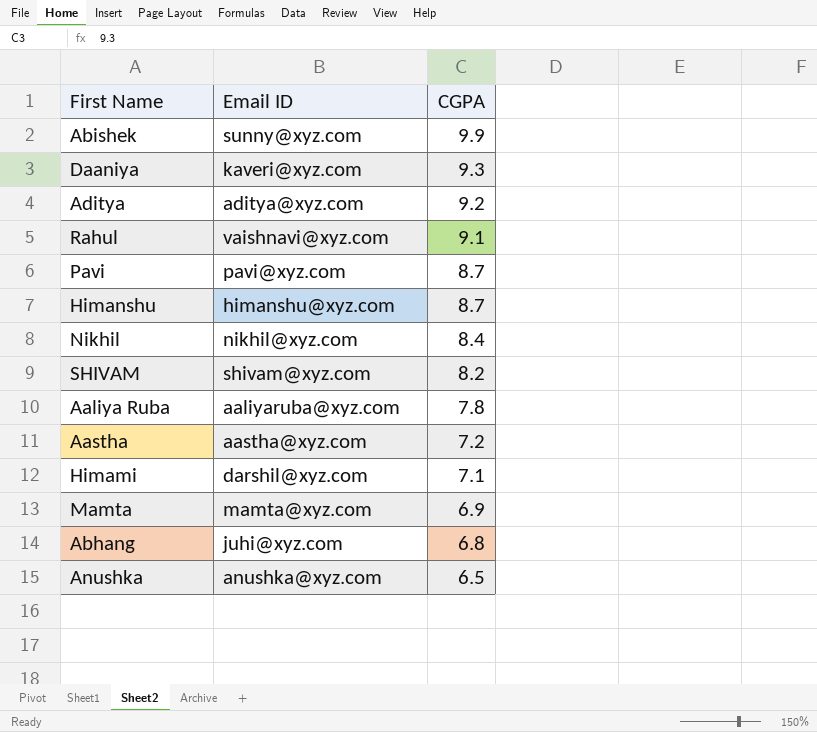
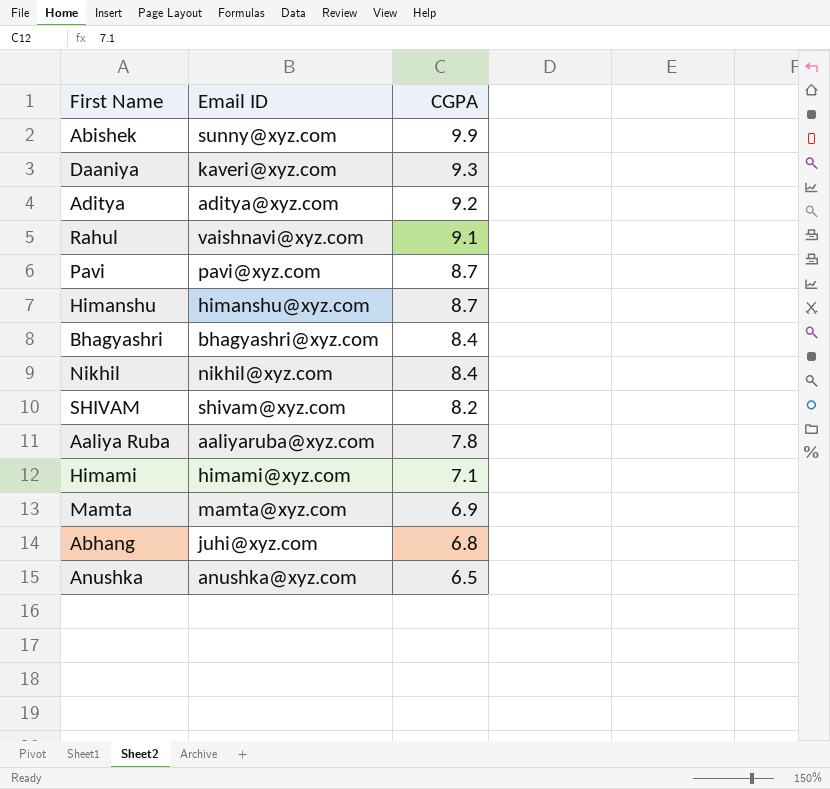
row Aastha: aastha@xyz.com | 7.2 -> none
row Bhagyashri: none -> bhagyashri@xyz.com | 8.4
Himami | Email ID: darshil@xyz.com -> himami@xyz.com

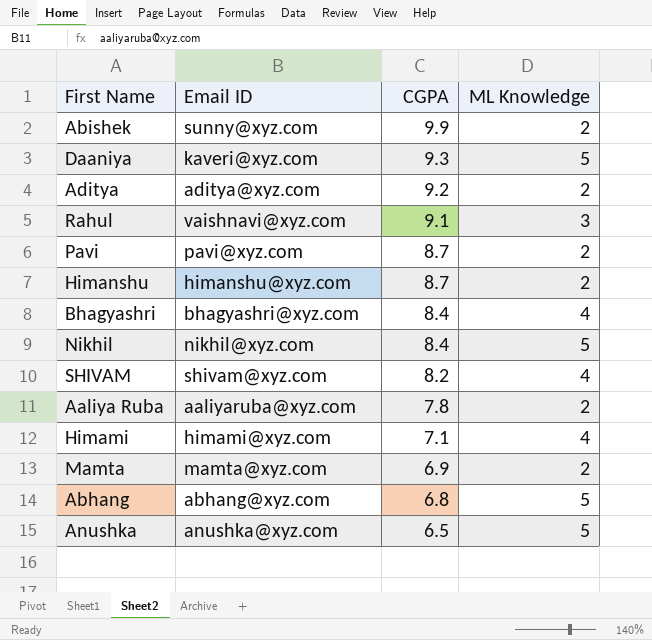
column ML Knowledge | position: none -> 4
Abhang | Email ID: juhi@xyz.com -> abhang@xyz.com

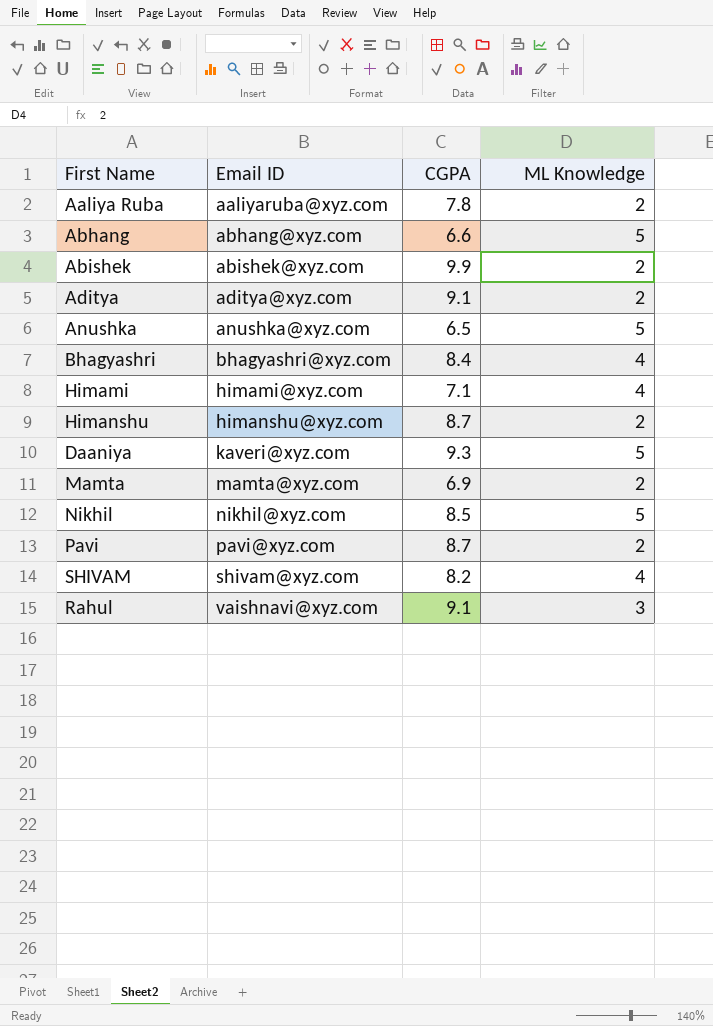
row order: CGPA descending -> Email ID ascending
Abhang | CGPA: 6.8 -> 6.6
Abishek | Email ID: sunny@xyz.com -> abishek@xyz.com
Aditya | CGPA: 9.2 -> 9.1
Nikhil | CGPA: 8.4 -> 8.5

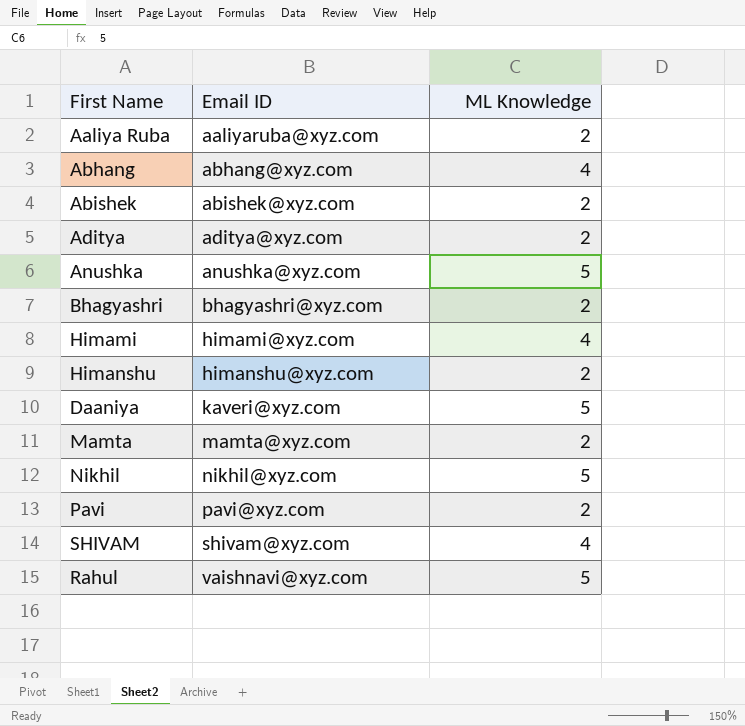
column CGPA | position: 3 -> none
Abhang | ML Knowledge: 5 -> 4
Bhagyashri | ML Knowledge: 4 -> 2
Rahul | ML Knowledge: 3 -> 5

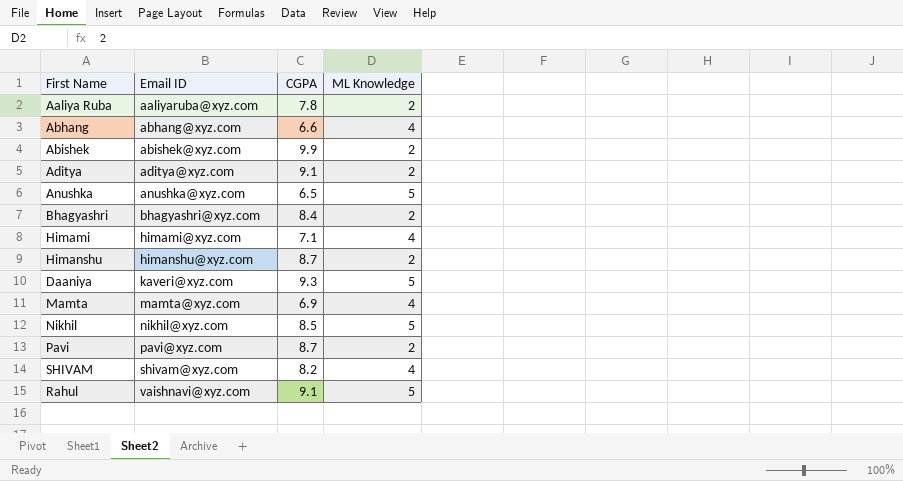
column CGPA | position: none -> 3
Mamta | ML Knowledge: 2 -> 4

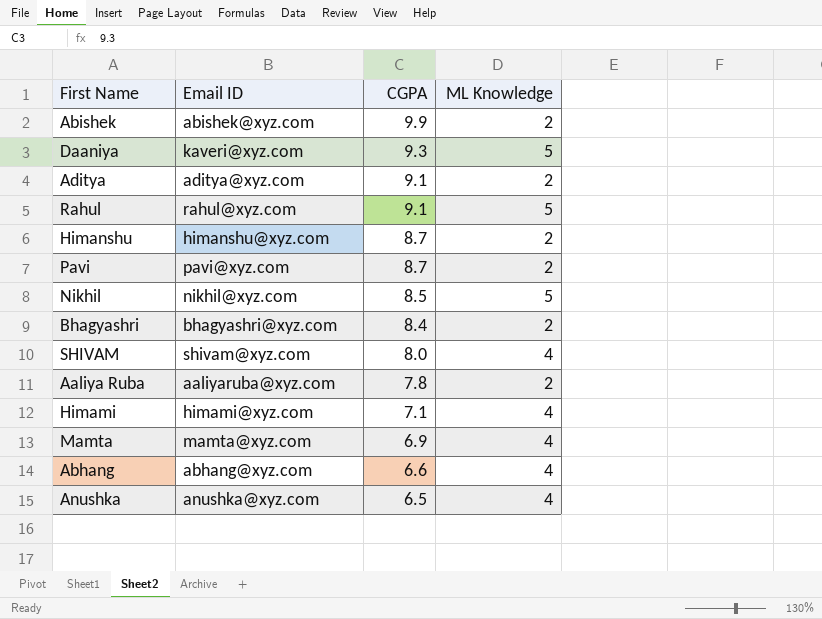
row order: Email ID ascending -> CGPA descending
Rahul | Email ID: vaishnavi@xyz.com -> rahul@xyz.com
SHIVAM | CGPA: 8.2 -> 8.0
Anushka | ML Knowledge: 5 -> 4

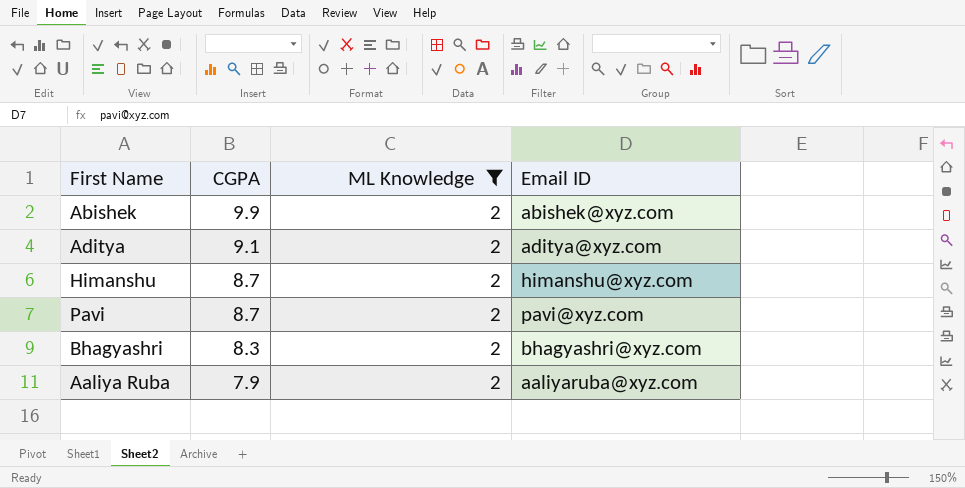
filter: none -> ML Knowledge = 2
column Email ID | position: 2 -> 4
Bhagyashri | CGPA: 8.4 -> 8.3
Aaliya Ruba | CGPA: 7.8 -> 7.9

